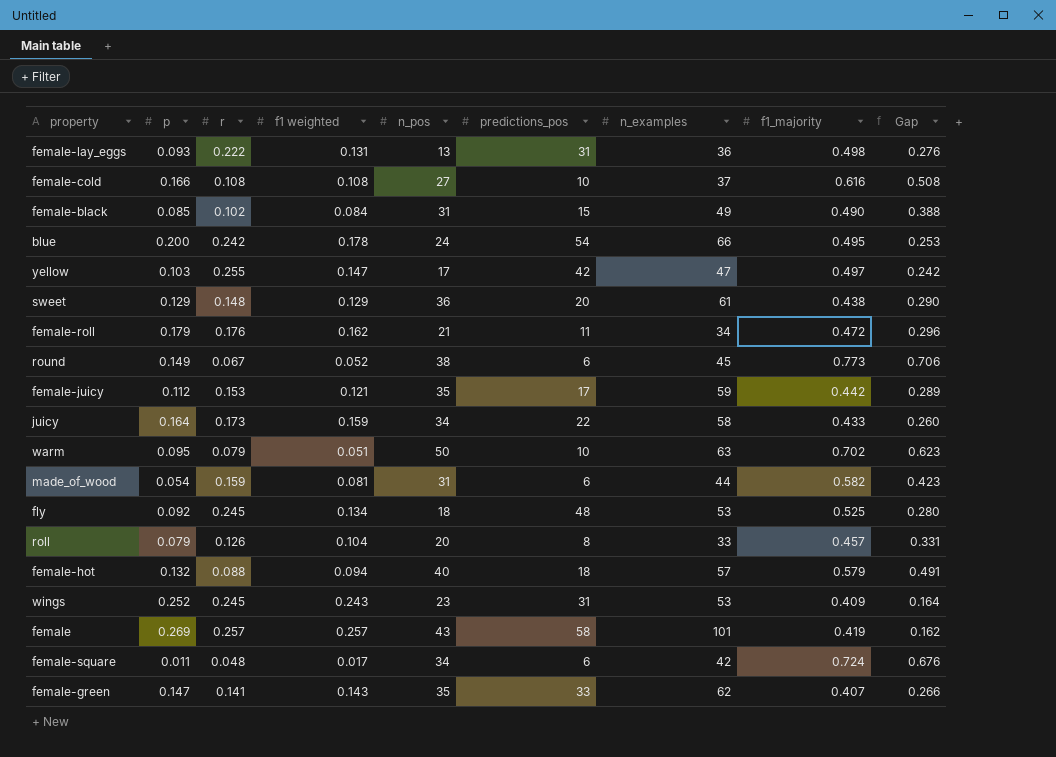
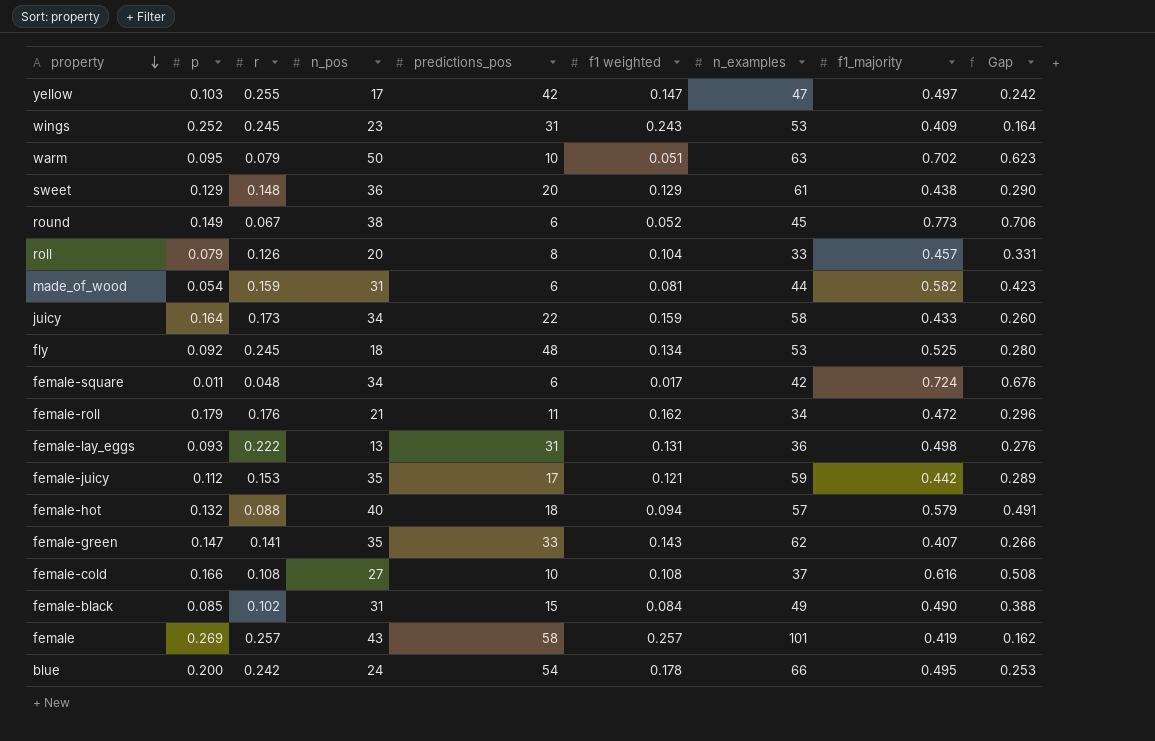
row order: none -> property descending
column f1 weighted | position: 4 -> 6

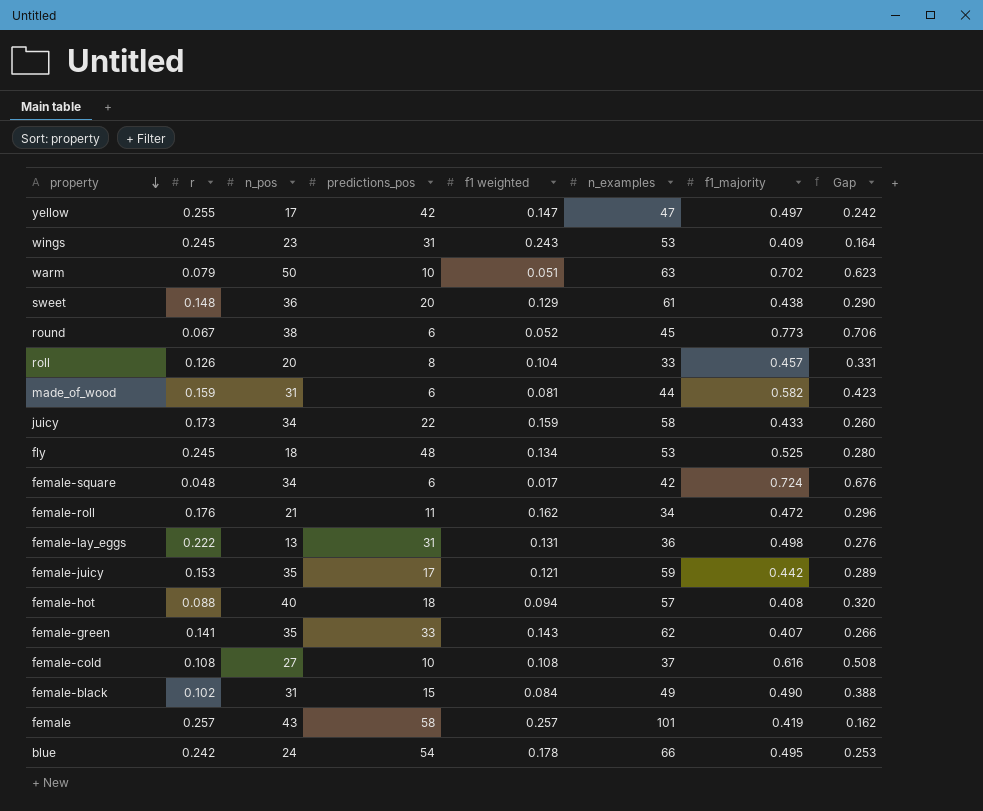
column p | position: 2 -> none
female-hot | f1_majority: 0.579 -> 0.408
female-hot | Gap: 0.491 -> 0.320

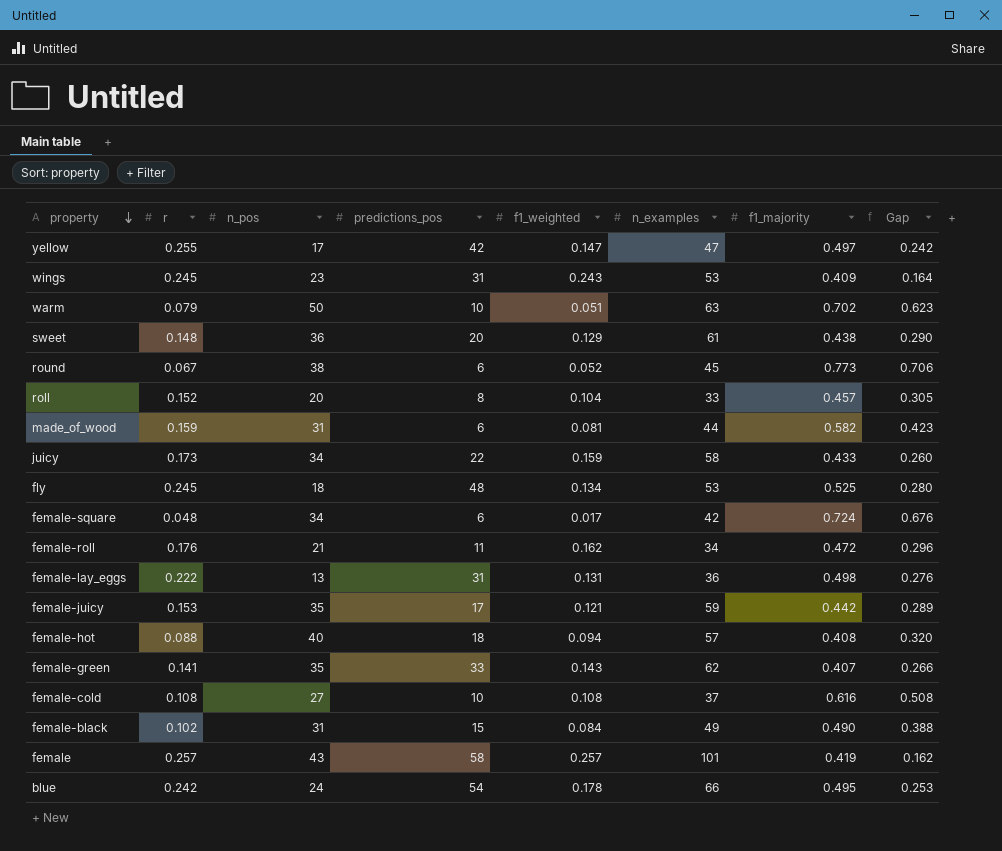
column name: f1 weighted -> f1_weighted
roll | r: 0.126 -> 0.152
roll | Gap: 0.331 -> 0.305

